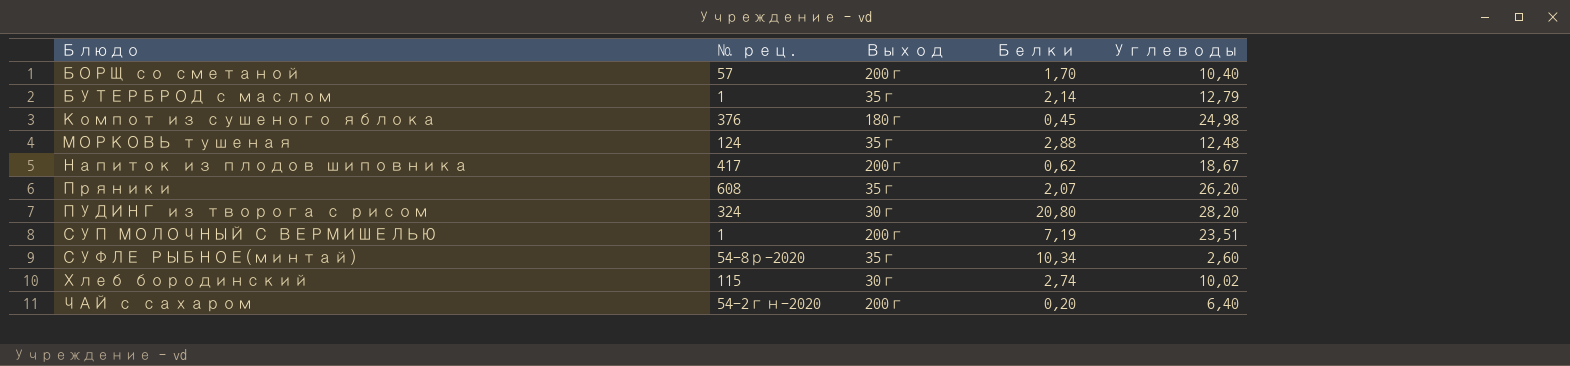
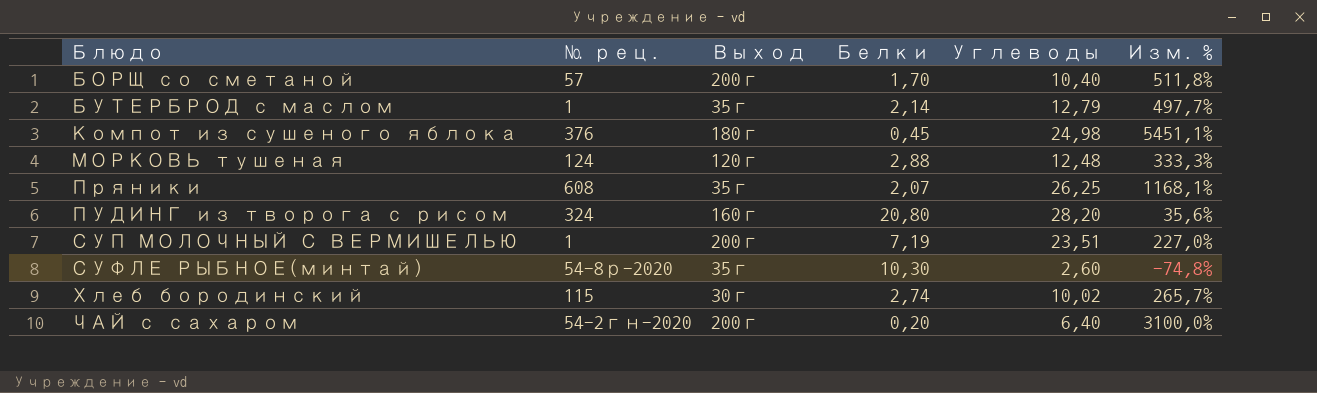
column Изм. % | formula: none -> ([Углеводы] - [Белки]) / [Белки]
row Напиток из плодов шиповника: 417 | 200г | 0,62 | 18,67 -> none
МОРКОВЬ тушеная | Выход: 35г -> 120г
Пряники | Углеводы: 26,20 -> 26,25
ПУДИНГ из творога с рисом | Выход: 30г -> 160г
СУФЛЕ РЫБНОЕ(минтай) | Белки: 10,34 -> 10,30

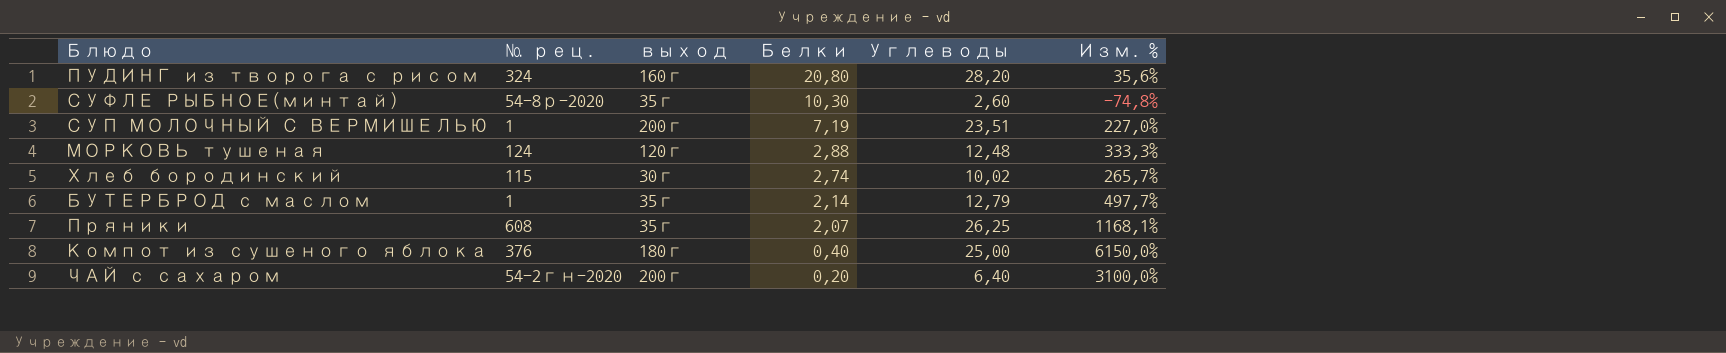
row order: Блюдо ascending -> Белки descending
column name: Выход -> выход
row БОРЩ со сметаной: 57 | 200г | 1,70 | 10,40 | 511,8% -> none
Компот из сушеного яблока | Белки: 0,45 -> 0,40
Компот из сушеного яблока | Углеводы: 24,98 -> 25,00
Компот из сушеного яблока | Изм. %: 5451,1% -> 6150,0%

